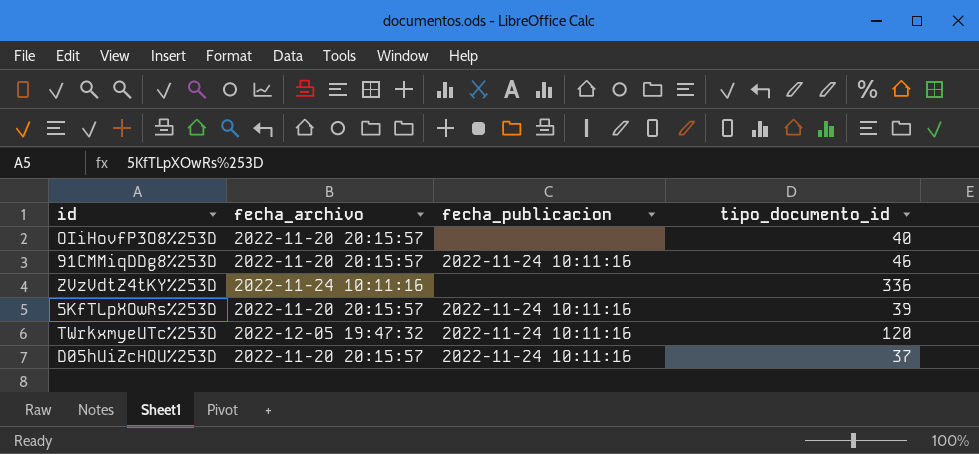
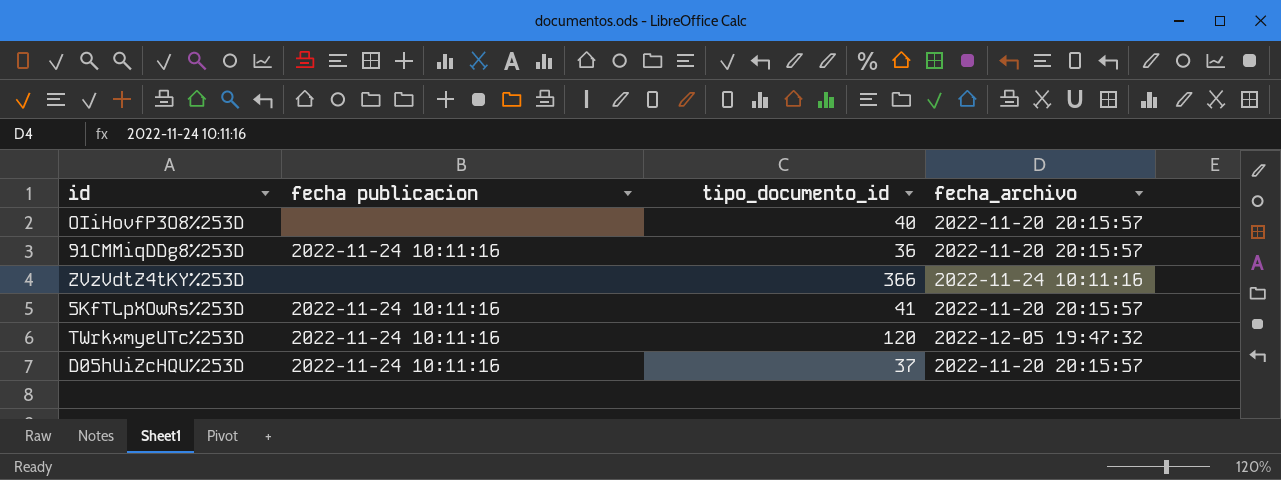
column name: fecha_publicacion -> fecha publicacion
column fecha_archivo | position: 2 -> 4
91CMMiqDDg8%253D | tipo_documento_id: 46 -> 36
ZVzVdtZ4tKY%253D | tipo_documento_id: 336 -> 366
5KfTLpXOwRs%253D | tipo_documento_id: 39 -> 41

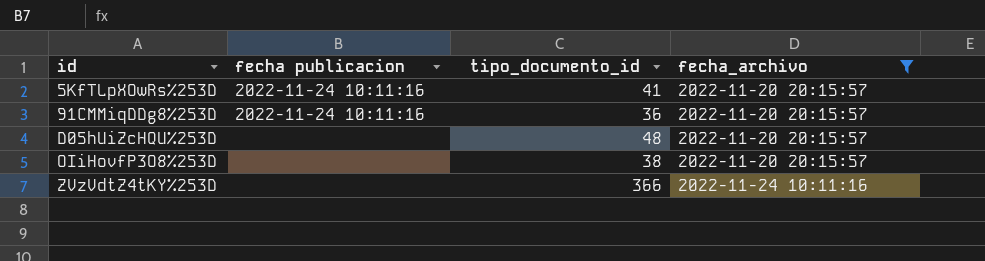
filter: none -> fecha_archivo != 2022-12-05 19:47:32
row order: none -> id ascending
D05hUiZcHQU%253D | fecha publicacion: 2022-11-24 10:11:16 -> none
D05hUiZcHQU%253D | tipo_documento_id: 37 -> 48
OIiHovfP3O8%253D | tipo_documento_id: 40 -> 38

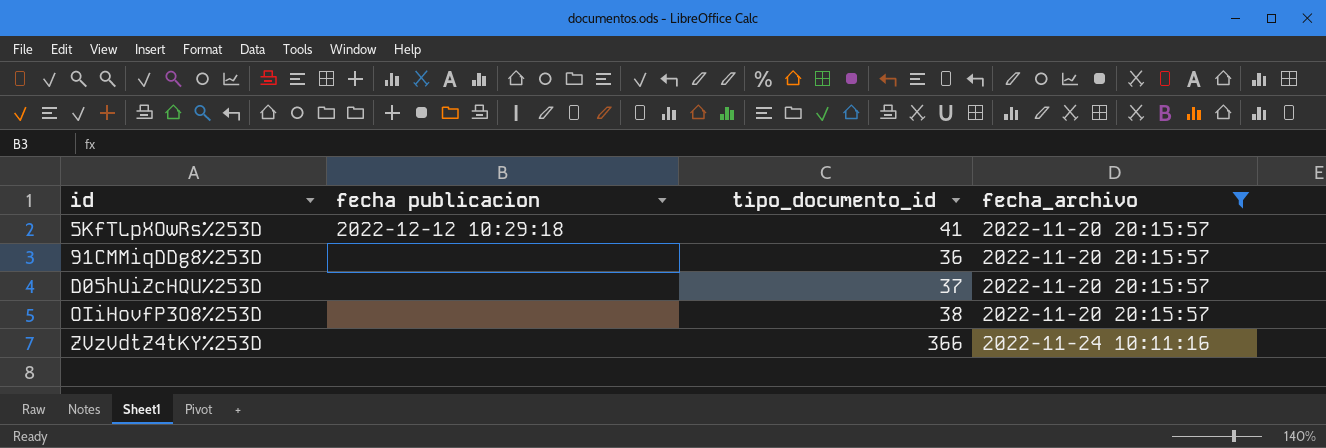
5KfTLpXOwRs%253D | fecha publicacion: 2022-11-24 10:11:16 -> 2022-12-12 10:29:18
91CMMiqDDg8%253D | fecha publicacion: 2022-11-24 10:11:16 -> none
D05hUiZcHQU%253D | tipo_documento_id: 48 -> 37

